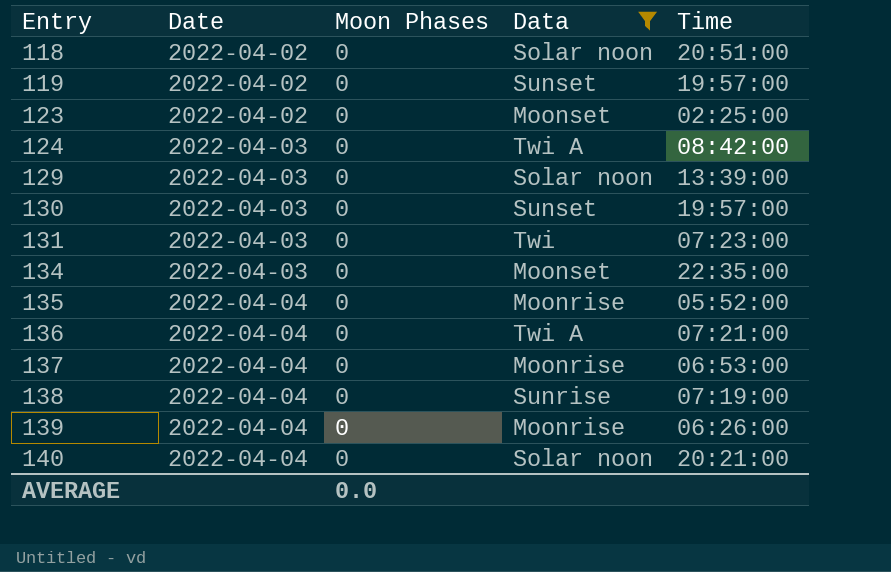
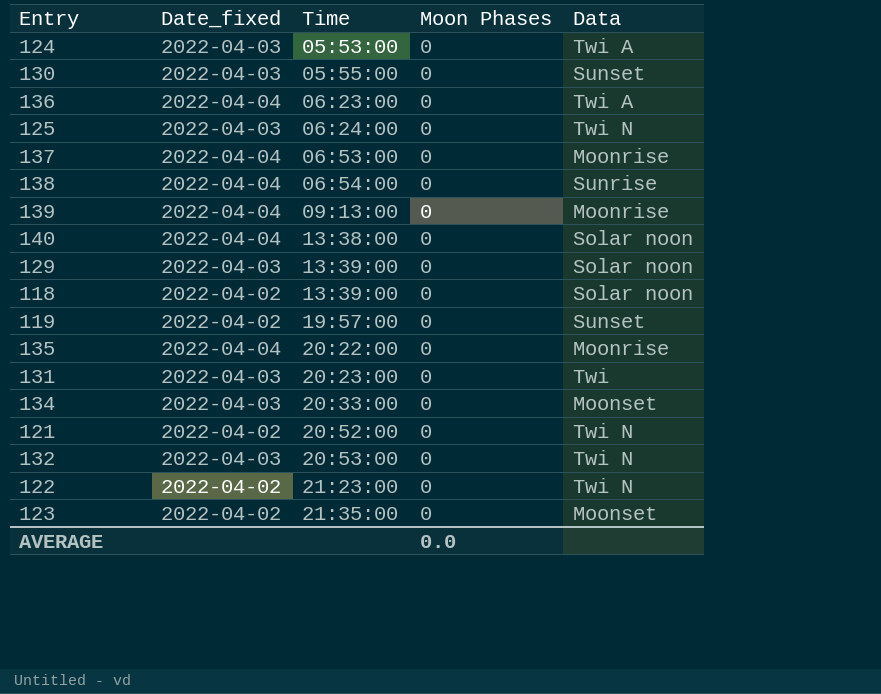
filter: Data != Twi N -> none
row order: Entry ascending -> Time ascending
column name: Date -> Date_fixed
column Time | position: 5 -> 3
124 | Time: 08:42:00 -> 05:53:00
130 | Time: 19:57:00 -> 05:55:00
136 | Time: 07:21:00 -> 06:23:00
138 | Time: 07:19:00 -> 06:54:00
139 | Time: 06:26:00 -> 09:13:00
140 | Time: 20:21:00 -> 13:38:00
118 | Time: 20:51:00 -> 13:39:00
135 | Time: 05:52:00 -> 20:22:00
131 | Time: 07:23:00 -> 20:23:00
134 | Time: 22:35:00 -> 20:33:00
123 | Time: 02:25:00 -> 21:35:00

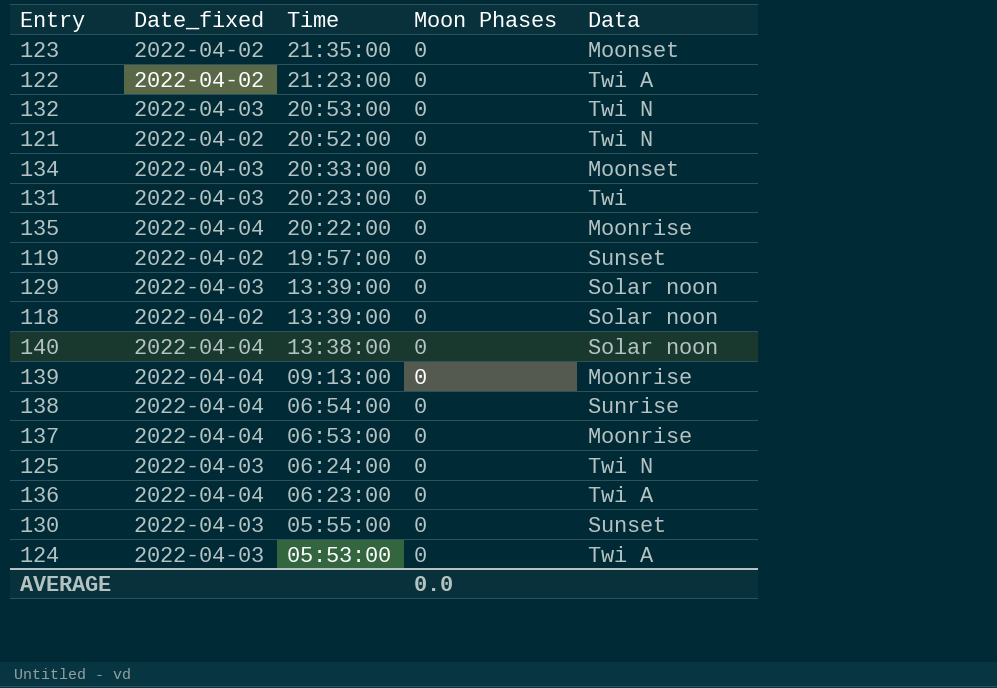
row order: Time ascending -> Time descending
122 | Data: Twi N -> Twi A

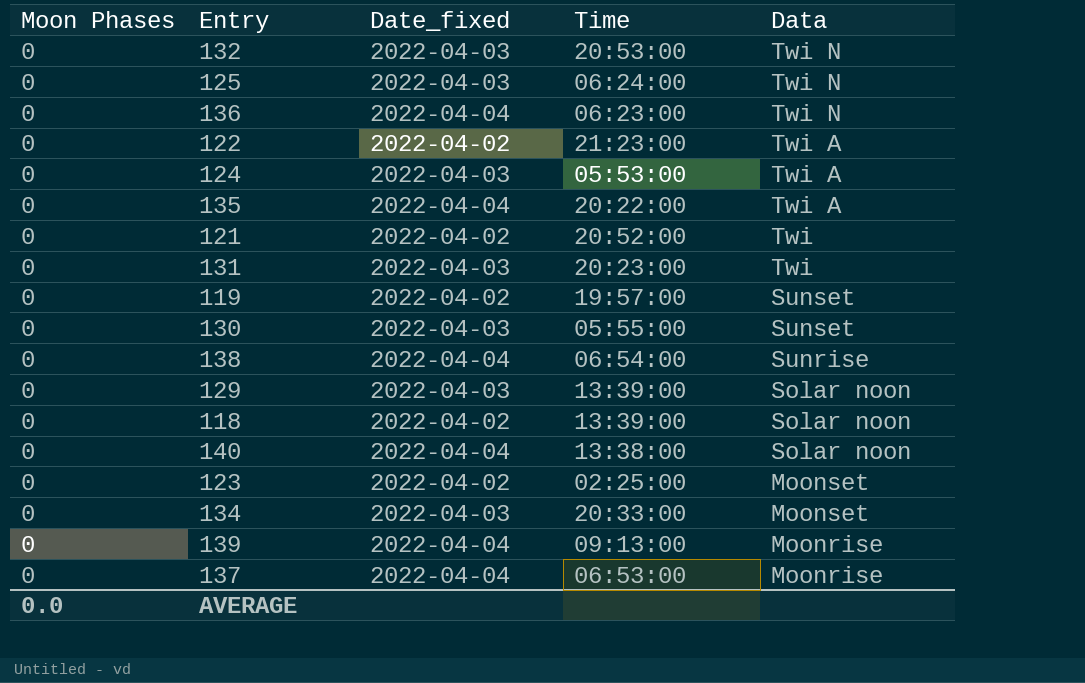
row order: Time descending -> Data descending
column Moon Phases | position: 4 -> 1
136 | Data: Twi A -> Twi N
135 | Data: Moonrise -> Twi A
121 | Data: Twi N -> Twi
123 | Time: 21:35:00 -> 02:25:00

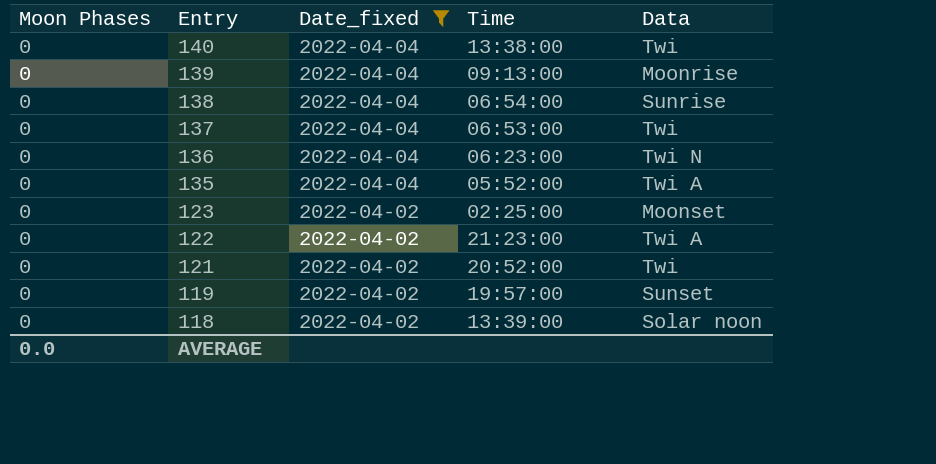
filter: none -> Date_fixed != 2022-04-03
row order: Data descending -> Entry descending
140 | Data: Solar noon -> Twi
137 | Data: Moonrise -> Twi
135 | Time: 20:22:00 -> 05:52:00

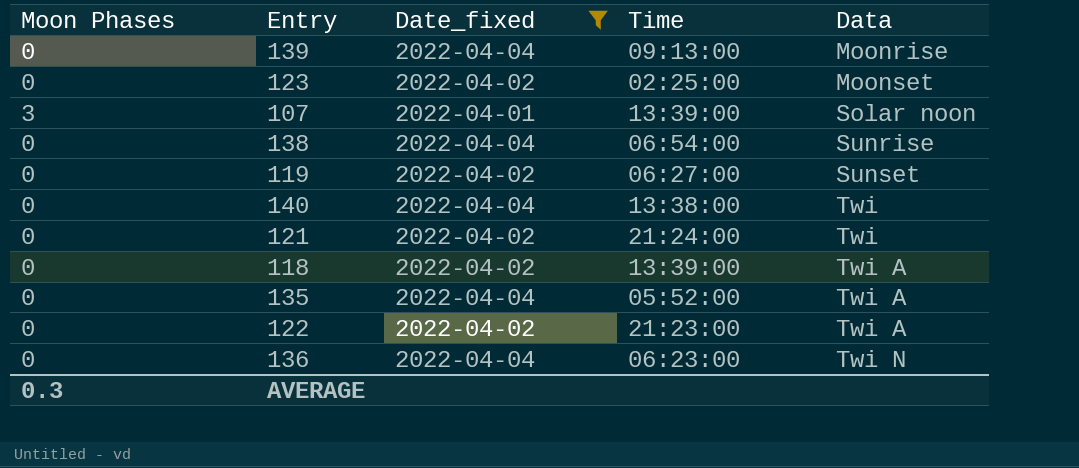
row order: Entry descending -> Data ascending
row 137: 0 | 2022-04-04 | 06:53:00 | Twi -> none
row 107: none -> 3 | 2022-04-01 | 13:39:00 | Solar noon
119 | Time: 19:57:00 -> 06:27:00
121 | Time: 20:52:00 -> 21:24:00
118 | Data: Solar noon -> Twi A
AVERAGE | Moon Phases: 0.0 -> 0.3

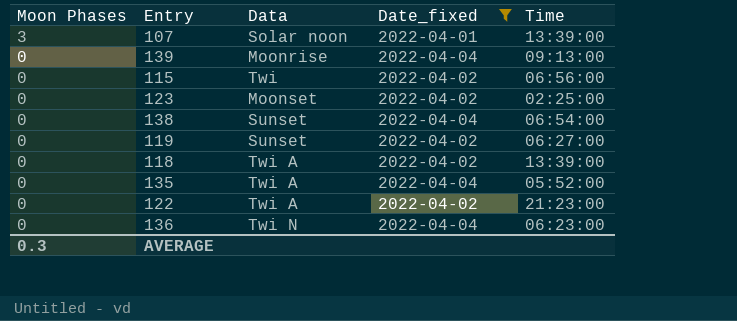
row order: Data ascending -> Moon Phases descending
column Data | position: 5 -> 3
row 140: 0 | 2022-04-04 | 13:38:00 | Twi -> none
row 121: 0 | 2022-04-02 | 21:24:00 | Twi -> none
row 115: none -> 0 | Twi | 2022-04-02 | 06:56:00
138 | Data: Sunrise -> Sunset

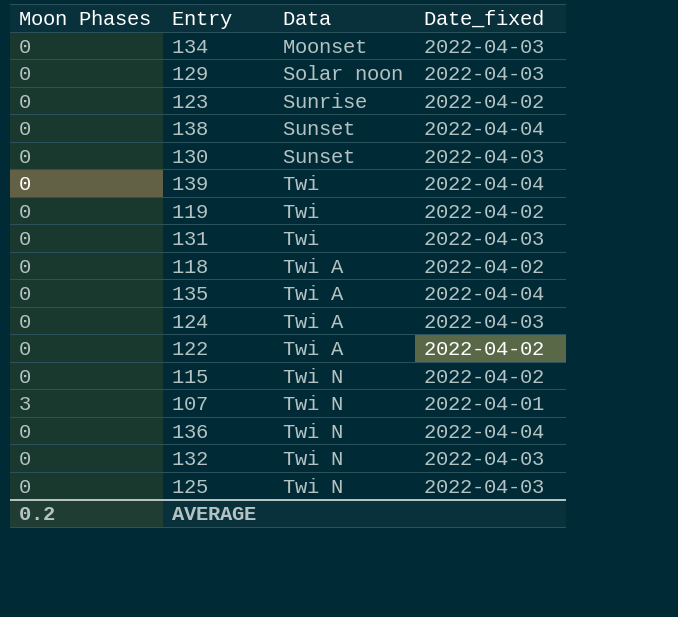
filter: Date_fixed != 2022-04-03 -> none
row order: Moon Phases descending -> Data ascending
column Time | position: 5 -> none
123 | Data: Moonset -> Sunrise
139 | Data: Moonrise -> Twi
119 | Data: Sunset -> Twi
115 | Data: Twi -> Twi N
107 | Data: Solar noon -> Twi N
AVERAGE | Moon Phases: 0.3 -> 0.2

